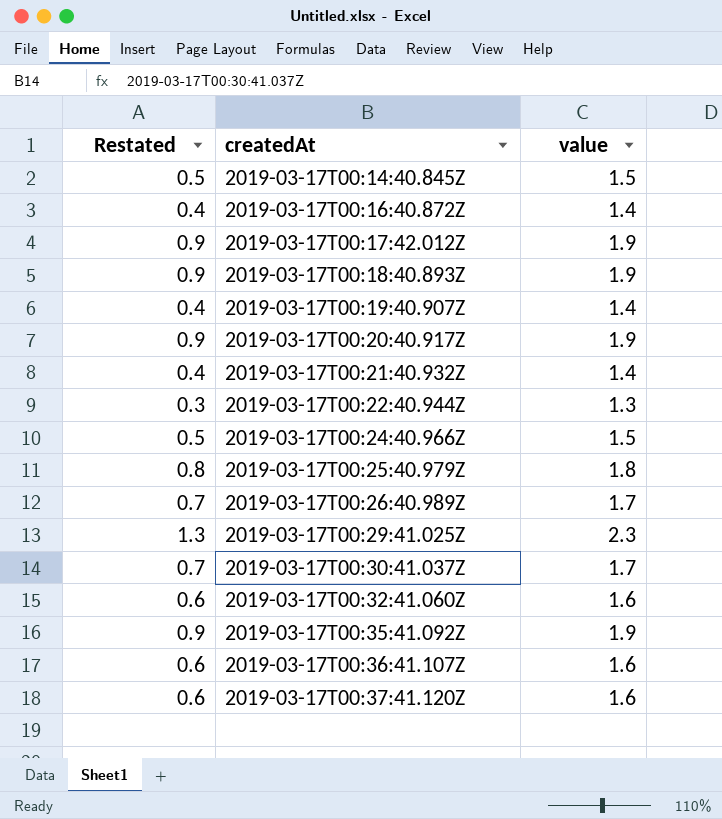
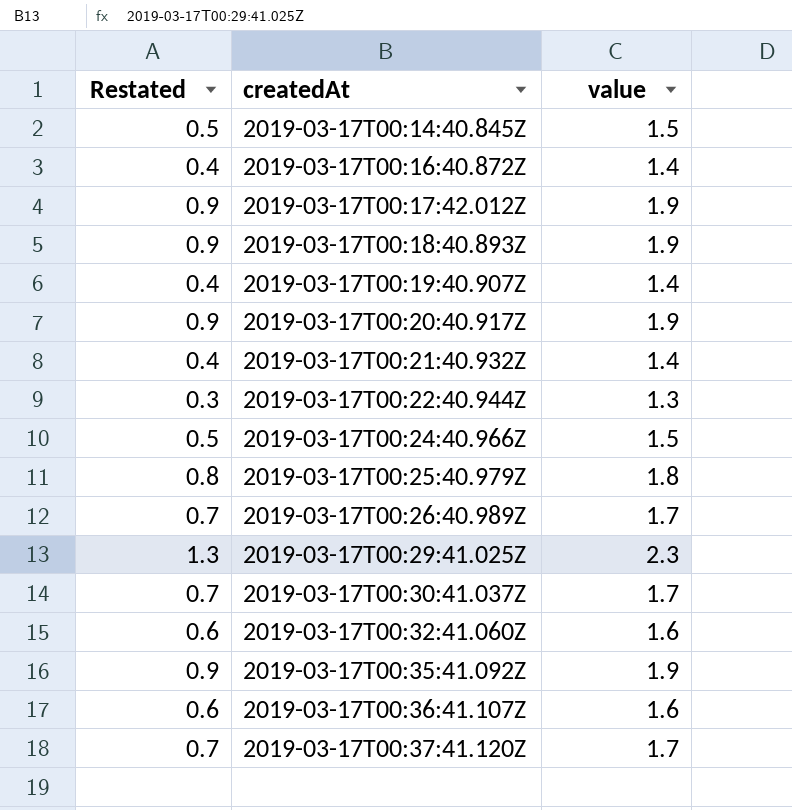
2019-03-17T00:37:41.120Z | Restated: 0.6 -> 0.7
2019-03-17T00:37:41.120Z | value: 1.6 -> 1.7

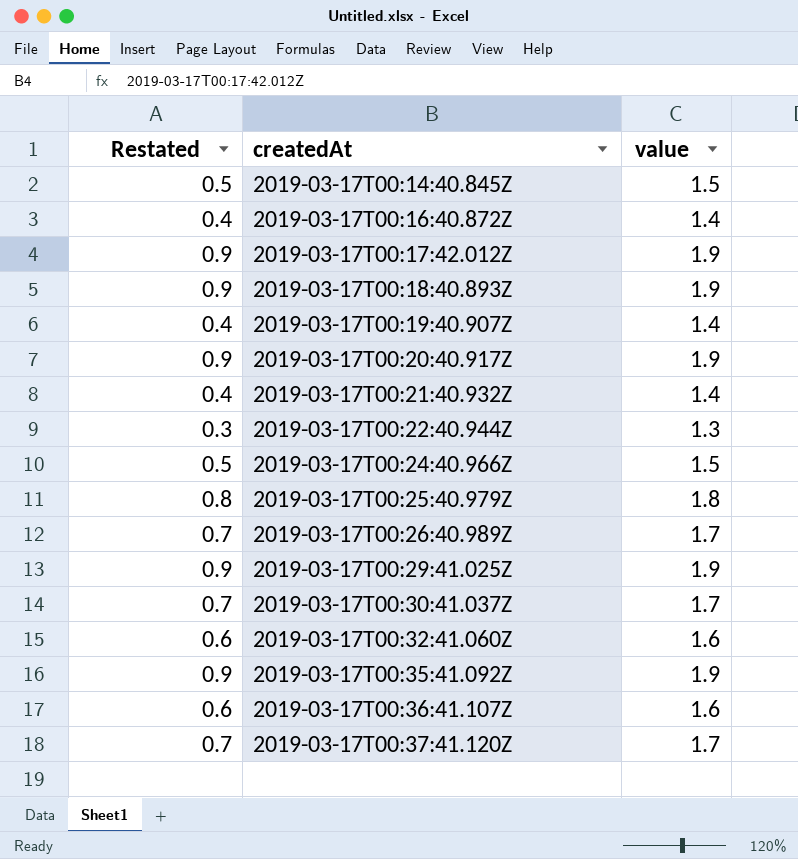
2019-03-17T00:29:41.025Z | Restated: 1.3 -> 0.9
2019-03-17T00:29:41.025Z | value: 2.3 -> 1.9

